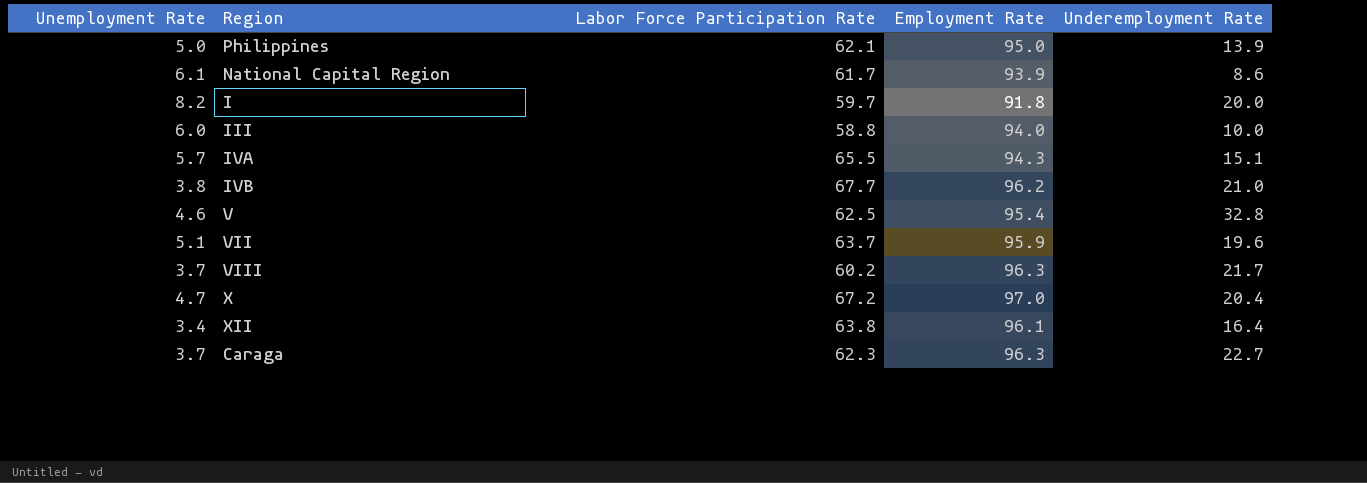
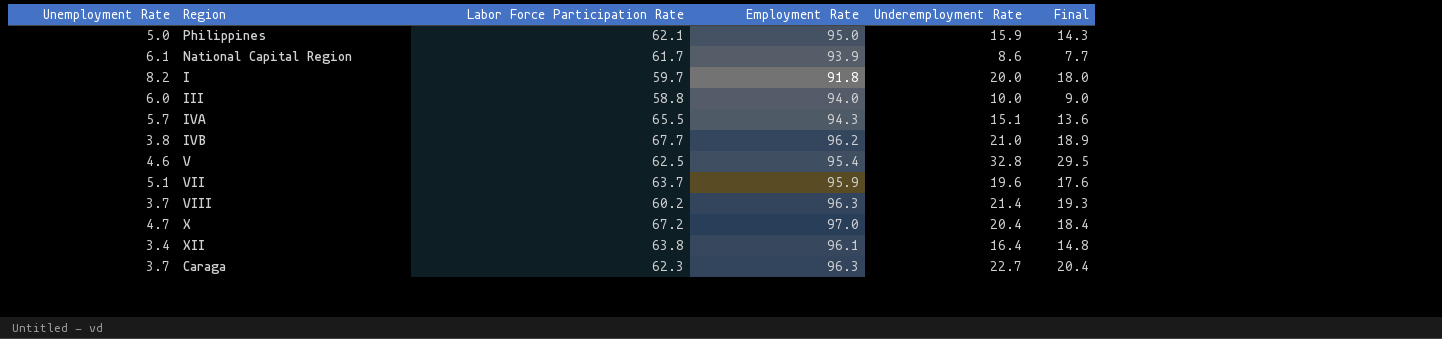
column Final | formula: none -> [Underemployment Rate] * 0.9
Philippines | Underemployment Rate: 13.9 -> 15.9
VIII | Underemployment Rate: 21.7 -> 21.4

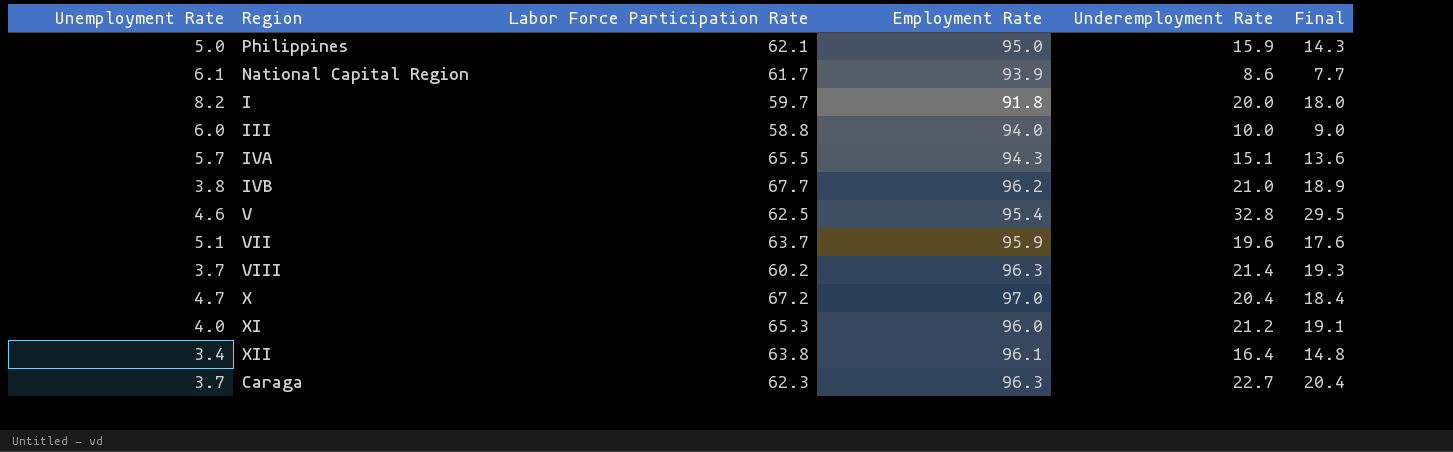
row XI: none -> 4.0 | 65.3 | 96.0 | 21.2 | 19.1

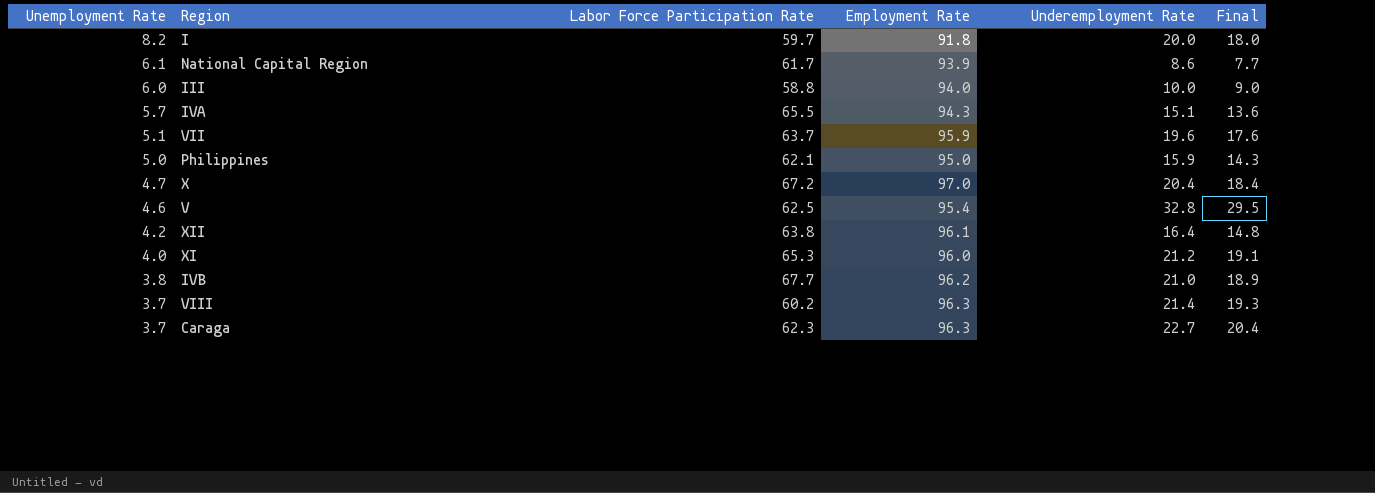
row order: none -> Unemployment Rate descending
XII | Unemployment Rate: 3.4 -> 4.2

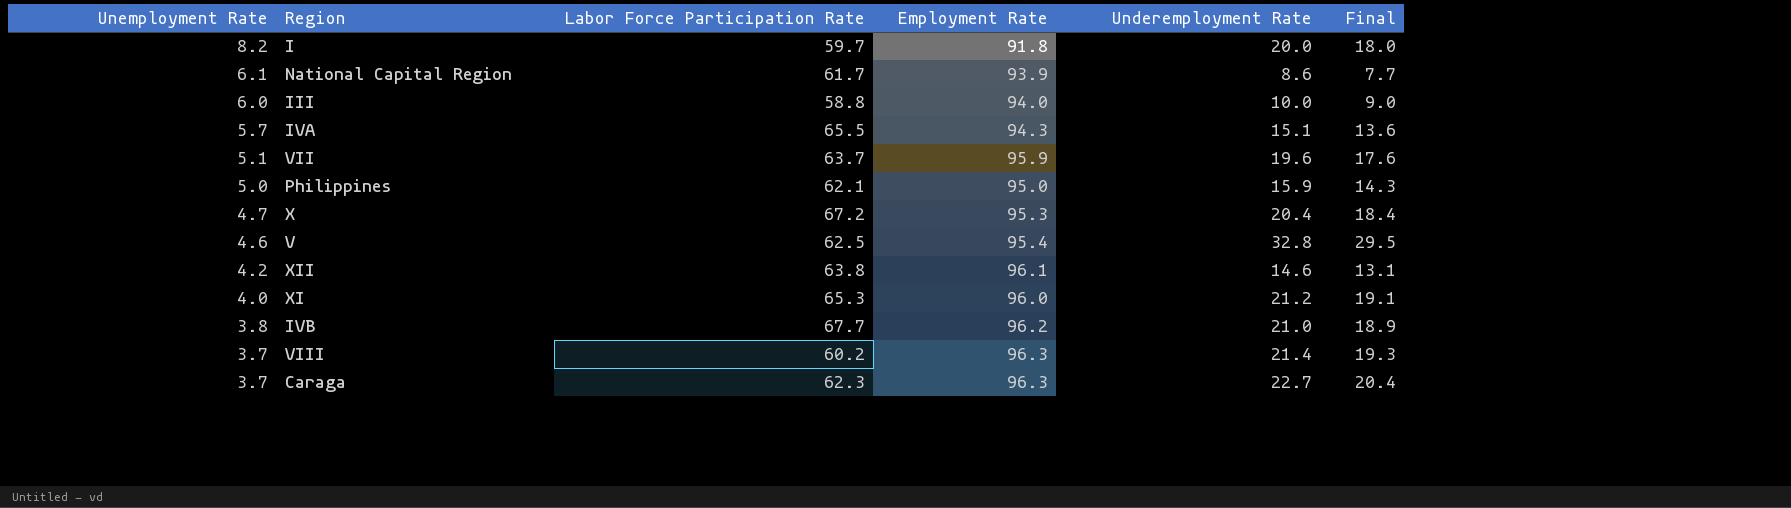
X | Employment Rate: 97.0 -> 95.3
XII | Underemployment Rate: 16.4 -> 14.6
XII | Final: 14.8 -> 13.1

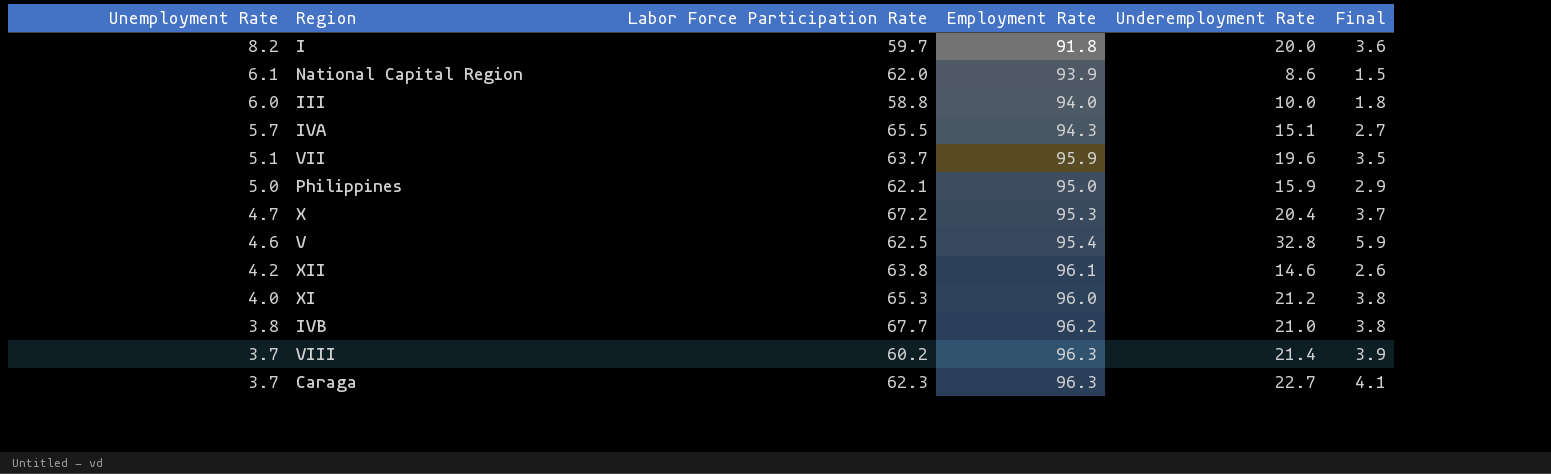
column Final | formula: [Underemployment Rate] * 0.9 -> [Underemployment Rate] * 0.18
National Capital Region | Labor Force Participation Rate: 61.7 -> 62.0

